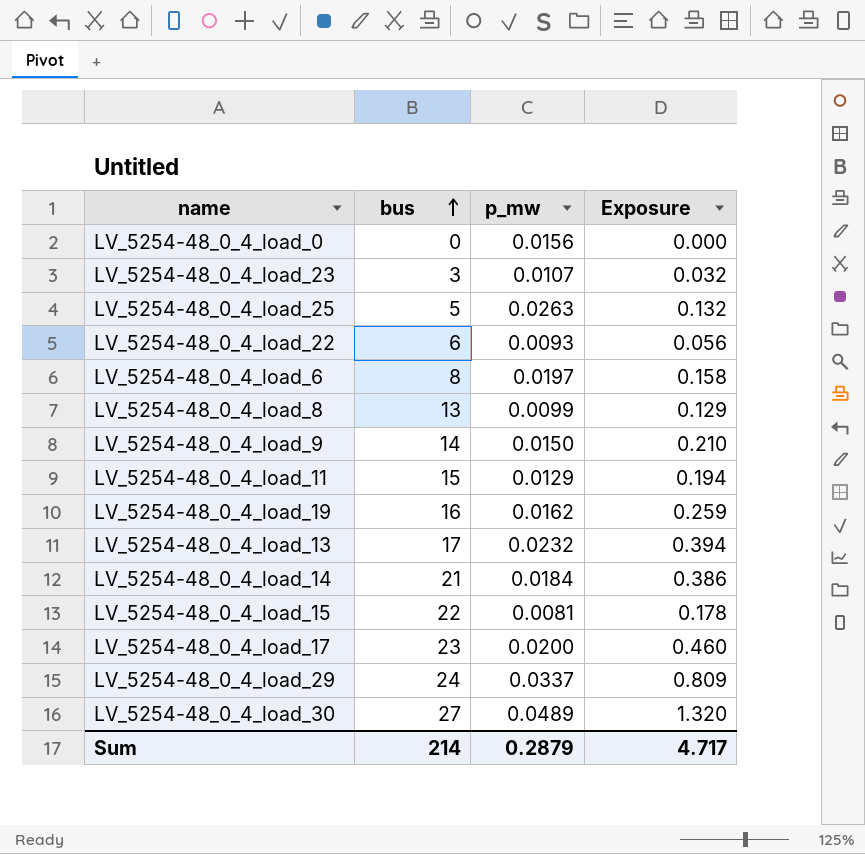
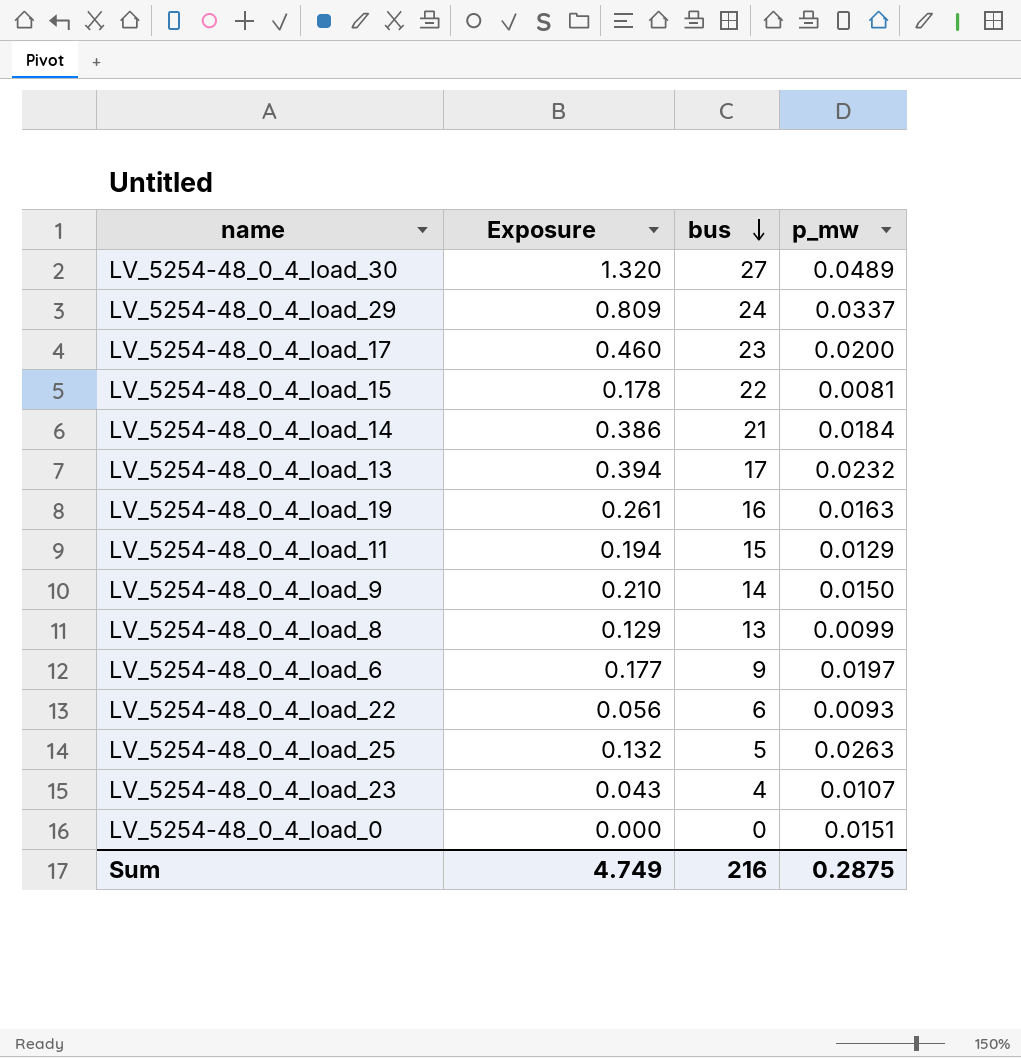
row order: bus ascending -> bus descending
column Exposure | position: 4 -> 2
LV_5254-48_0_4_load_19 | Exposure: 0.259 -> 0.261
LV_5254-48_0_4_load_19 | p_mw: 0.0162 -> 0.0163
LV_5254-48_0_4_load_6 | Exposure: 0.158 -> 0.177
LV_5254-48_0_4_load_6 | bus: 8 -> 9
LV_5254-48_0_4_load_23 | Exposure: 0.032 -> 0.043
LV_5254-48_0_4_load_23 | bus: 3 -> 4
LV_5254-48_0_4_load_0 | p_mw: 0.0156 -> 0.0151
Sum | Exposure: 4.717 -> 4.749
Sum | bus: 214 -> 216
Sum | p_mw: 0.2879 -> 0.2875

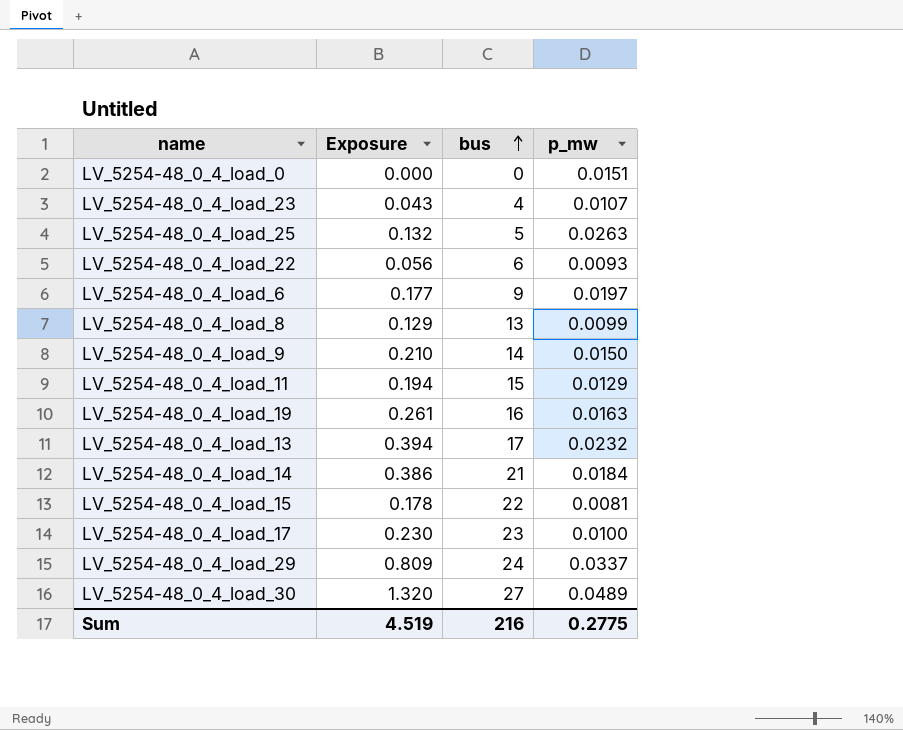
row order: bus descending -> bus ascending
LV_5254-48_0_4_load_17 | Exposure: 0.460 -> 0.230
LV_5254-48_0_4_load_17 | p_mw: 0.0200 -> 0.0100
Sum | Exposure: 4.749 -> 4.519
Sum | p_mw: 0.2875 -> 0.2775

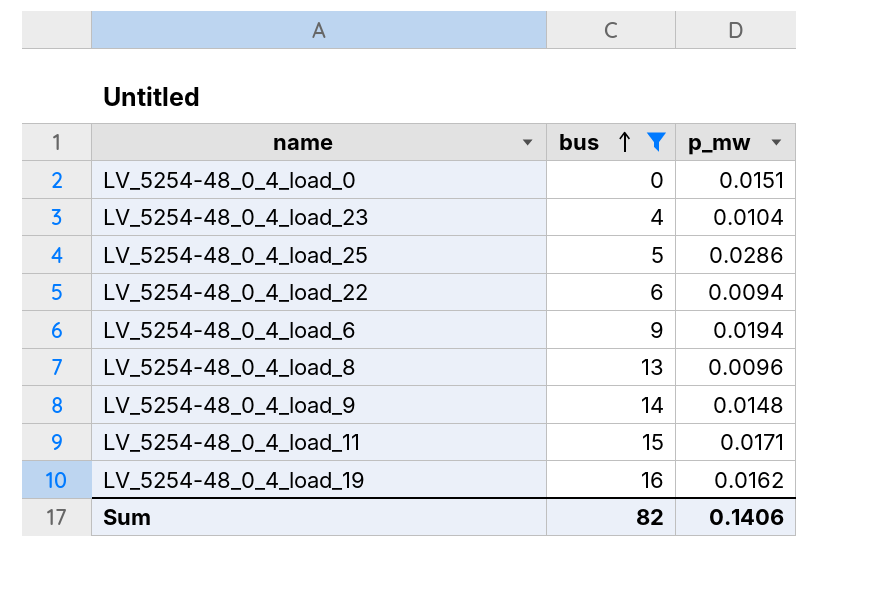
filter: none -> bus <= 16
column Exposure | formula: [bus] * [p_mw] -> none
LV_5254-48_0_4_load_23 | p_mw: 0.0107 -> 0.0104
LV_5254-48_0_4_load_25 | p_mw: 0.0263 -> 0.0286
LV_5254-48_0_4_load_22 | p_mw: 0.0093 -> 0.0094
LV_5254-48_0_4_load_6 | p_mw: 0.0197 -> 0.0194
LV_5254-48_0_4_load_8 | p_mw: 0.0099 -> 0.0096
LV_5254-48_0_4_load_9 | p_mw: 0.0150 -> 0.0148
LV_5254-48_0_4_load_11 | p_mw: 0.0129 -> 0.0171
LV_5254-48_0_4_load_19 | p_mw: 0.0163 -> 0.0162
Sum | bus: 216 -> 82
Sum | p_mw: 0.2775 -> 0.1406

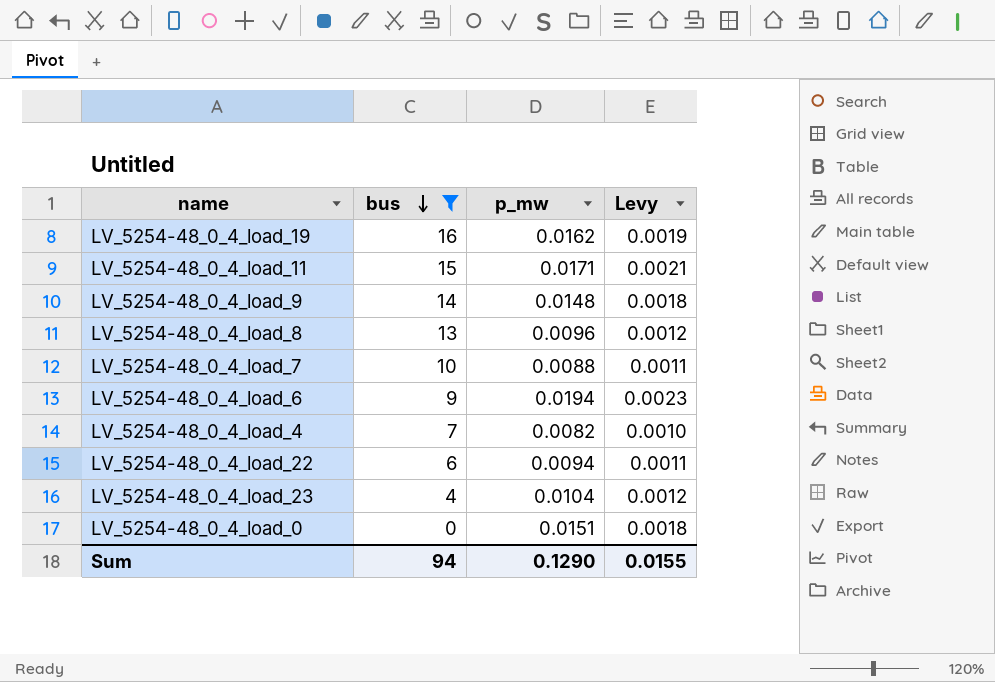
row order: bus ascending -> bus descending
column Levy | formula: none -> [p_mw] * 0.12
row LV_5254-48_0_4_load_25: 5 | 0.0286 -> none
row LV_5254-48_0_4_load_7: none -> 10 | 0.0088 | 0.0011
row LV_5254-48_0_4_load_4: none -> 7 | 0.0082 | 0.0010
Sum | bus: 82 -> 94
Sum | p_mw: 0.1406 -> 0.1290

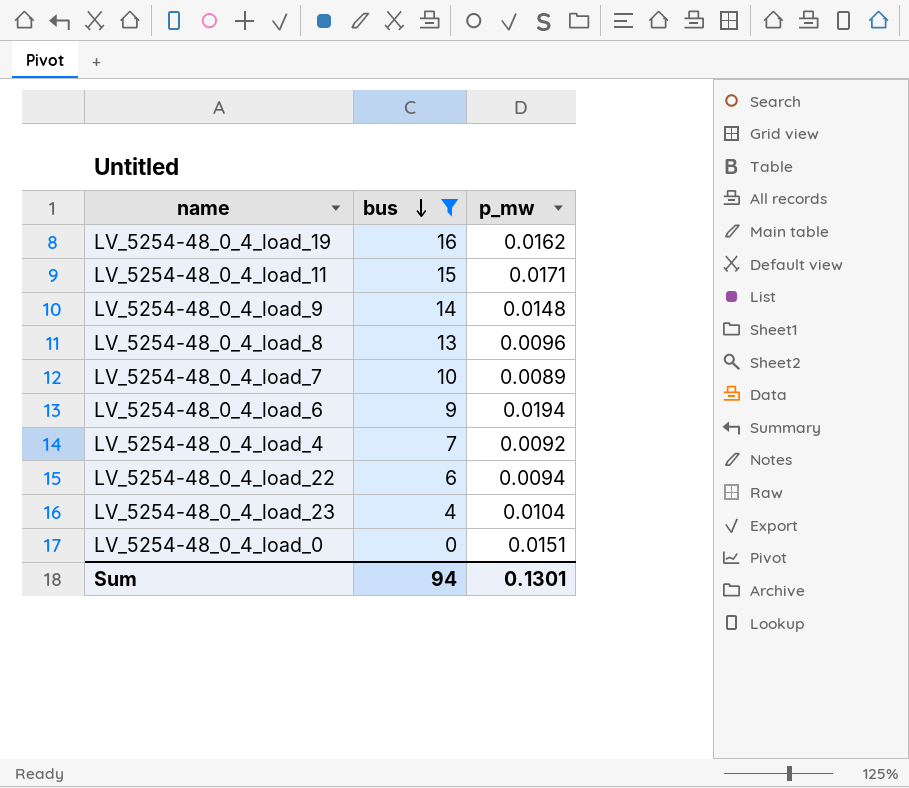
column Levy | formula: [p_mw] * 0.12 -> none
LV_5254-48_0_4_load_7 | p_mw: 0.0088 -> 0.0089
LV_5254-48_0_4_load_4 | p_mw: 0.0082 -> 0.0092
Sum | p_mw: 0.1290 -> 0.1301

